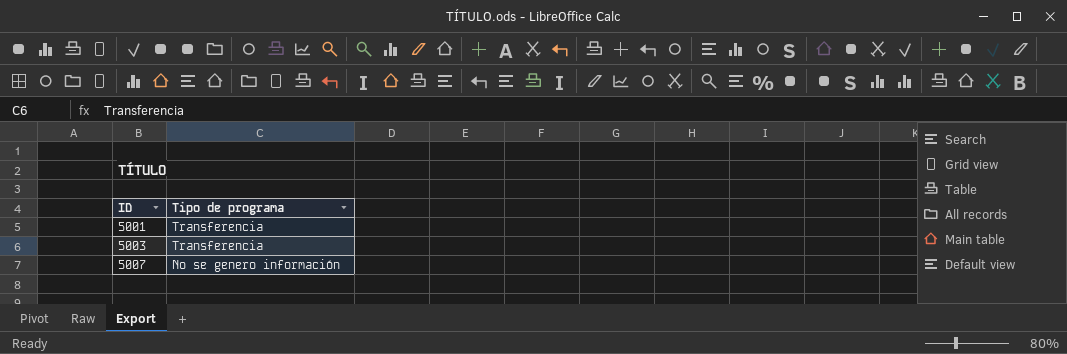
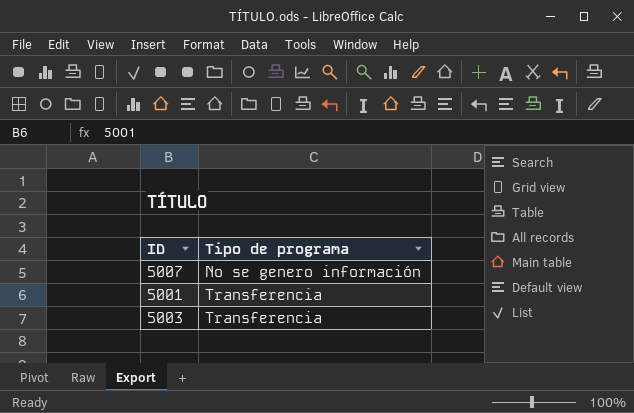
row order: ID ascending -> Tipo de programa ascending

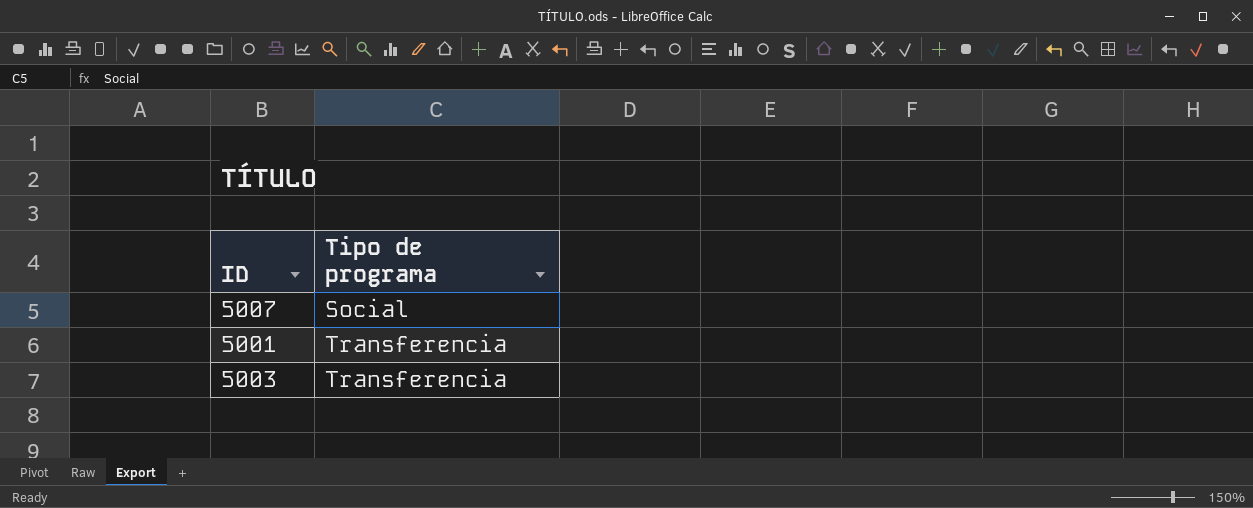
5007 | Tipo de programa: No se genero información -> Social

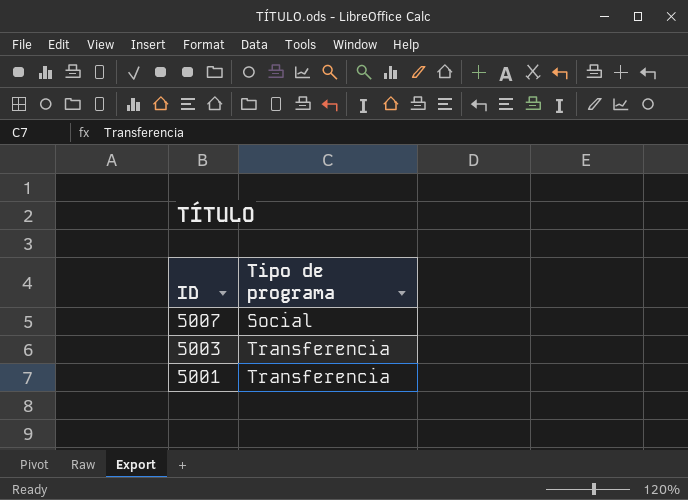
row order: Tipo de programa ascending -> ID descending

